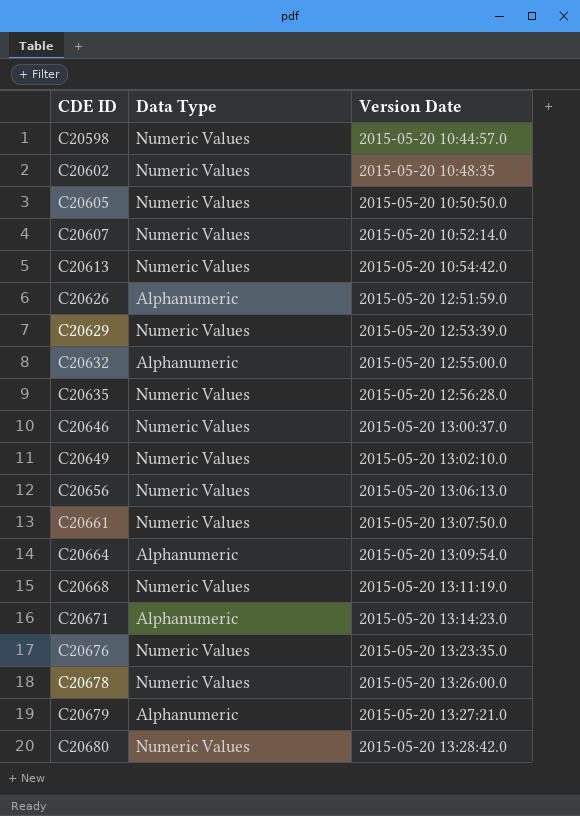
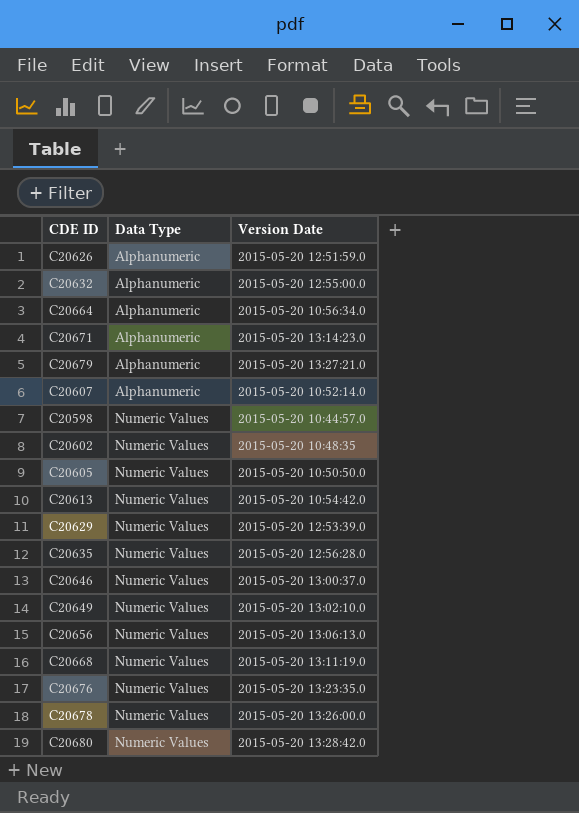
row order: CDE ID ascending -> Data Type ascending
row C20661: Numeric Values | 2015-05-20 13:07:50.0 -> none
C20664 | Version Date: 2015-05-20 13:09:54.0 -> 2015-05-20 10:56:34.0
C20607 | Data Type: Numeric Values -> Alphanumeric

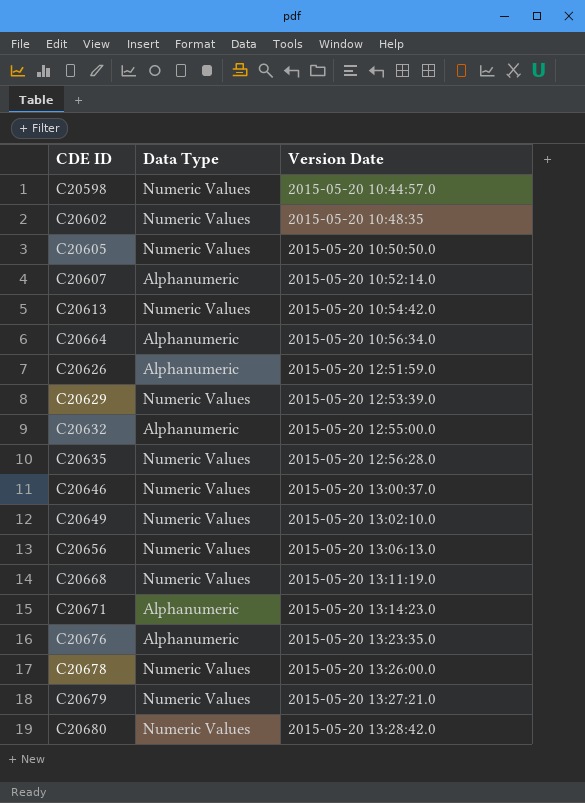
row order: Data Type ascending -> Version Date ascending
C20676 | Data Type: Numeric Values -> Alphanumeric
C20679 | Data Type: Alphanumeric -> Numeric Values

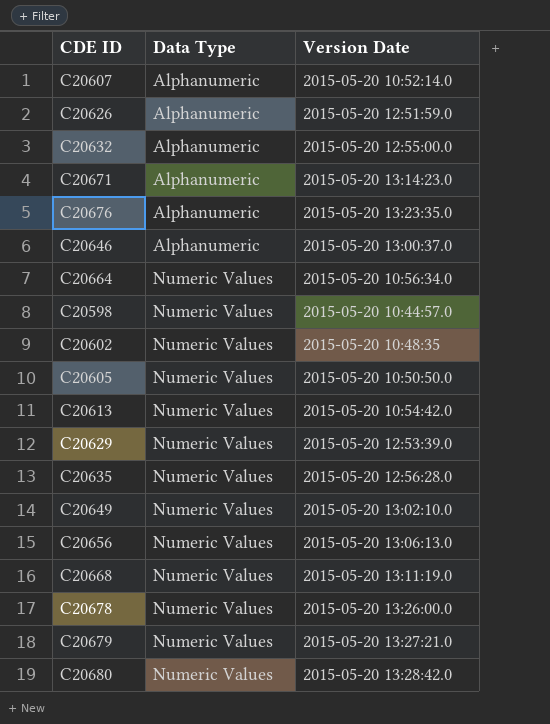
row order: Version Date ascending -> Data Type ascending
C20646 | Data Type: Numeric Values -> Alphanumeric
C20664 | Data Type: Alphanumeric -> Numeric Values

